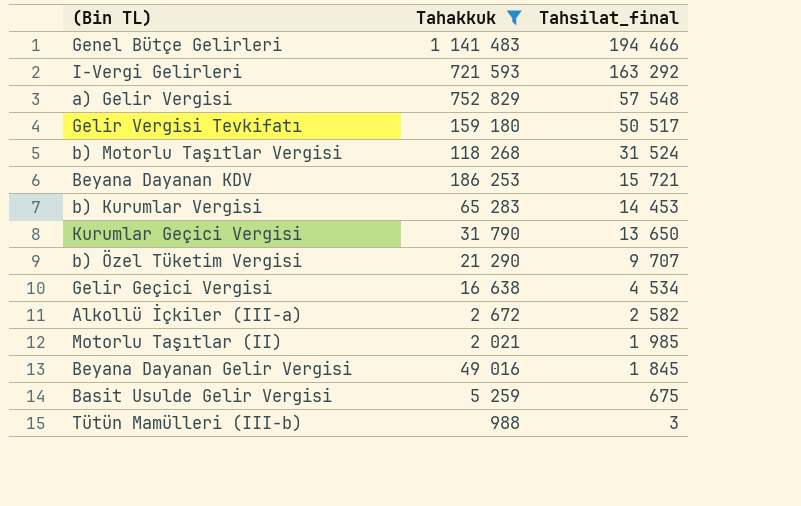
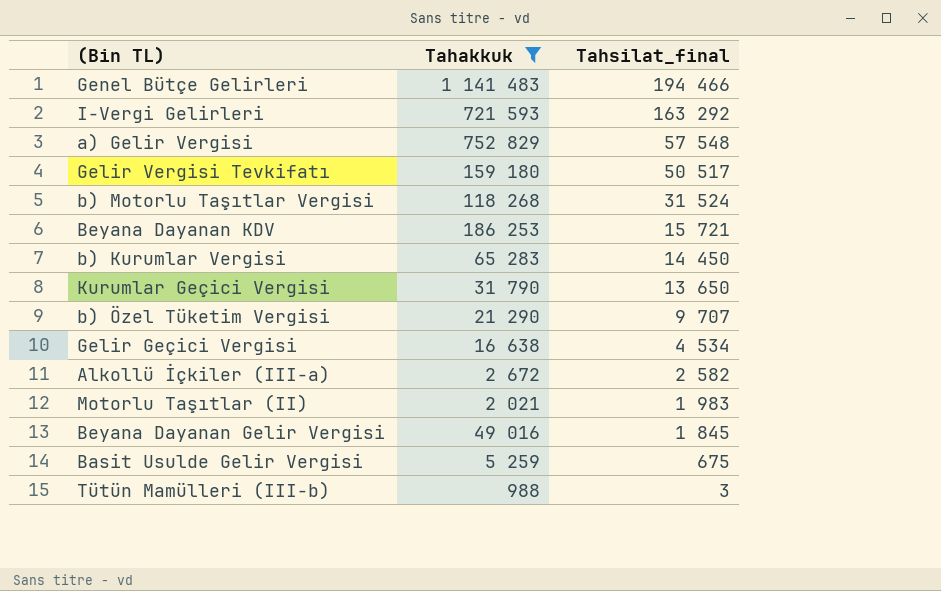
b) Kurumlar Vergisi | Tahsilat_final: 14 453 -> 14 450
Motorlu Taşıtlar (II) | Tahsilat_final: 1 985 -> 1 983

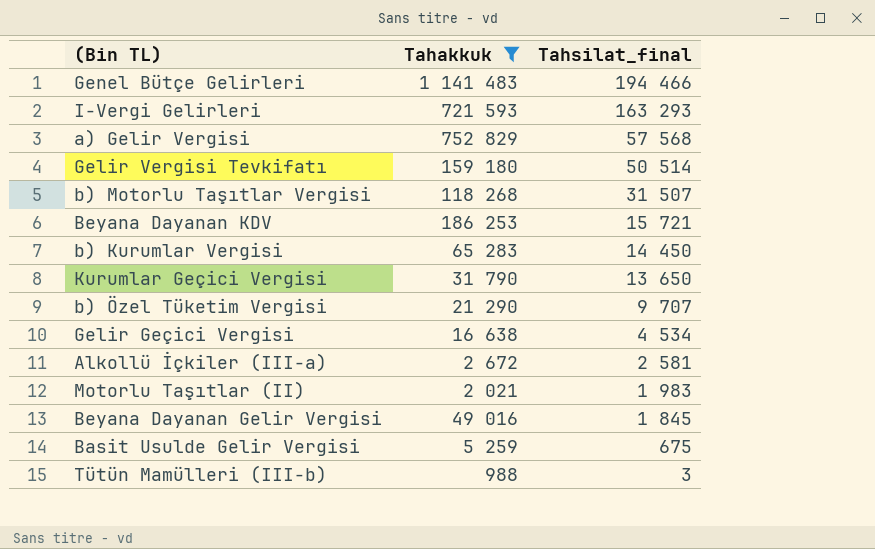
I-Vergi Gelirleri | Tahsilat_final: 163 292 -> 163 293
a) Gelir Vergisi | Tahsilat_final: 57 548 -> 57 568
Gelir Vergisi Tevkifatı | Tahsilat_final: 50 517 -> 50 514
b) Motorlu Taşıtlar Vergisi | Tahsilat_final: 31 524 -> 31 507
Alkollü İçkiler (III-a) | Tahsilat_final: 2 582 -> 2 581

